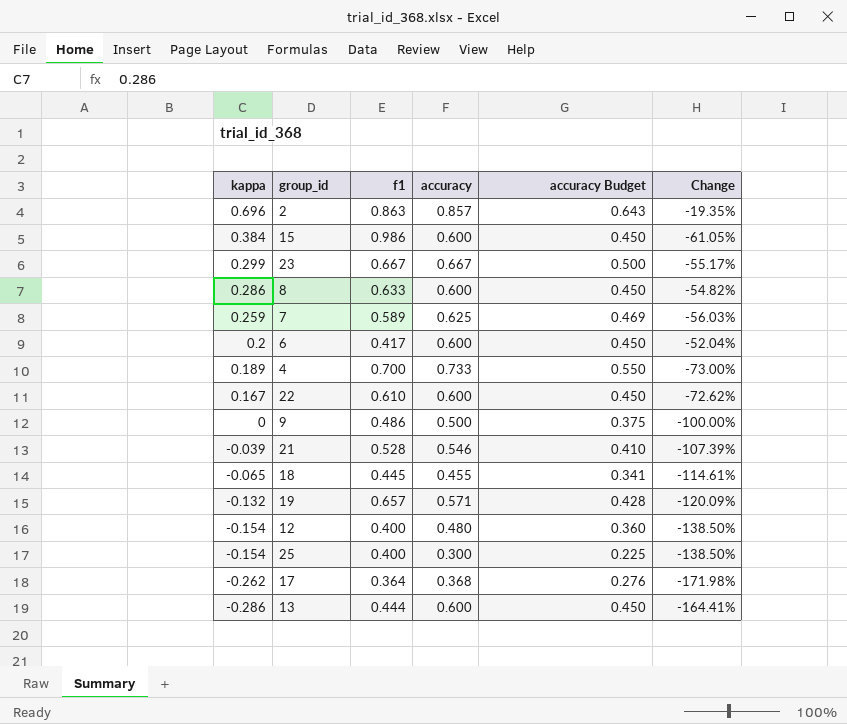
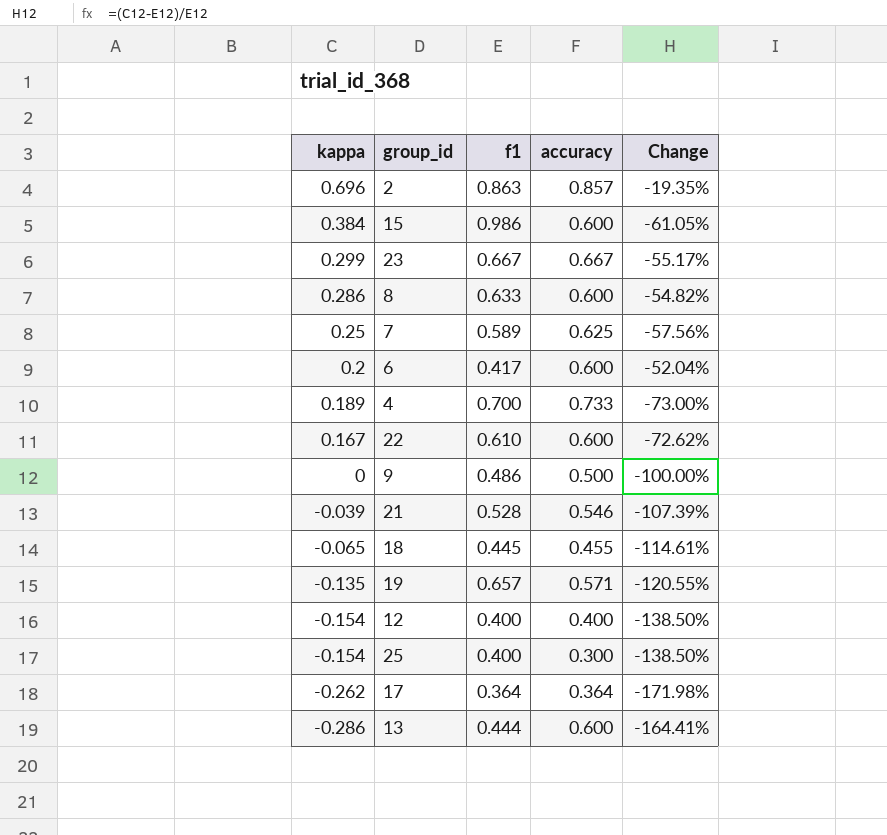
column accuracy Budget | formula: [accuracy] * 0.75 -> none
7 | kappa: 0.259 -> 0.25
7 | Change: -56.03% -> -57.56%
19 | kappa: -0.132 -> -0.135
19 | Change: -120.09% -> -120.55%
12 | accuracy: 0.480 -> 0.400
17 | accuracy: 0.368 -> 0.364

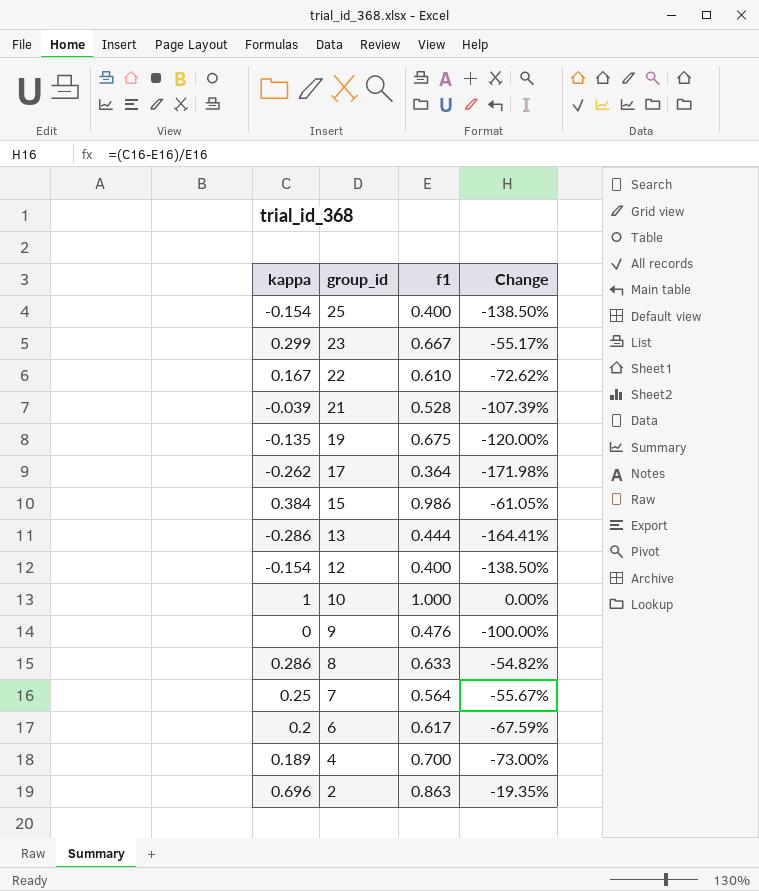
row order: kappa descending -> group_id descending
column accuracy | position: 4 -> none
row 18: -0.065 | 0.445 | 0.455 | -114.61% -> none
19 | f1: 0.657 -> 0.675
19 | Change: -120.55% -> -120.00%
row 10: none -> 1 | 1.000 | 0.00%
9 | f1: 0.486 -> 0.476
7 | f1: 0.589 -> 0.564
7 | Change: -57.56% -> -55.67%
6 | f1: 0.417 -> 0.617
6 | Change: -52.04% -> -67.59%

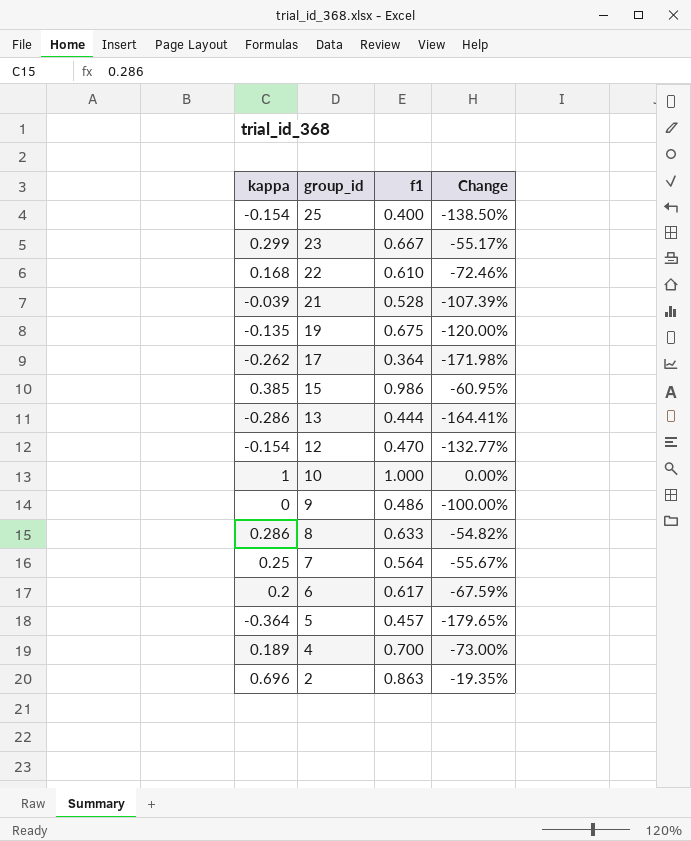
22 | kappa: 0.167 -> 0.168
22 | Change: -72.62% -> -72.46%
15 | kappa: 0.384 -> 0.385
15 | Change: -61.05% -> -60.95%
12 | f1: 0.400 -> 0.470
12 | Change: -138.50% -> -132.77%
9 | f1: 0.476 -> 0.486
row 5: none -> -0.364 | 0.457 | -179.65%

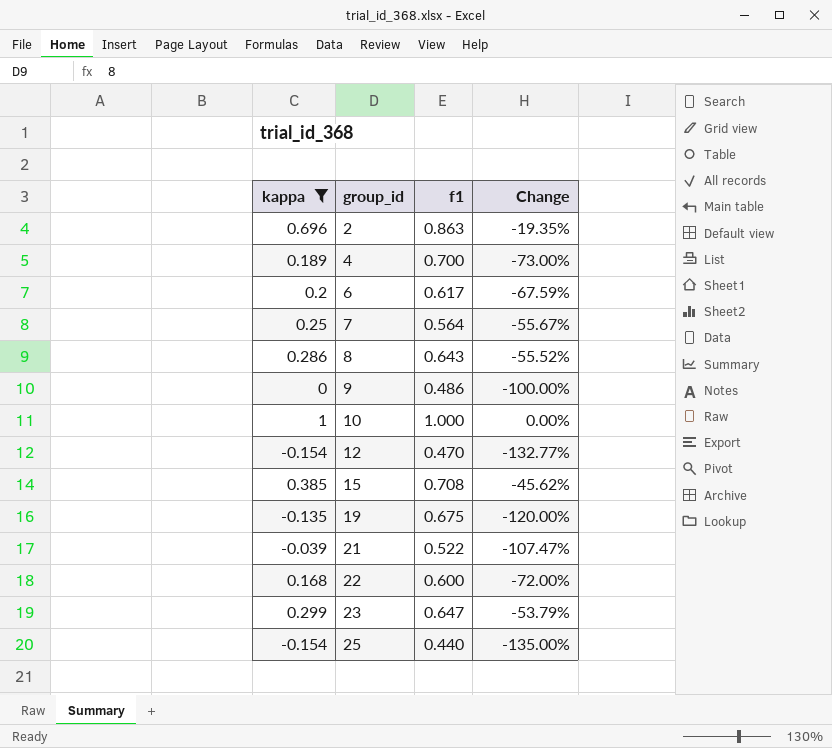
filter: none -> kappa >= -0.154
row order: group_id descending -> group_id ascending
8 | f1: 0.633 -> 0.643
8 | Change: -54.82% -> -55.52%
15 | f1: 0.986 -> 0.708
15 | Change: -60.95% -> -45.62%
21 | f1: 0.528 -> 0.522
21 | Change: -107.39% -> -107.47%
22 | f1: 0.610 -> 0.600
22 | Change: -72.46% -> -72.00%
23 | f1: 0.667 -> 0.647
23 | Change: -55.17% -> -53.79%
25 | f1: 0.400 -> 0.440
25 | Change: -138.50% -> -135.00%

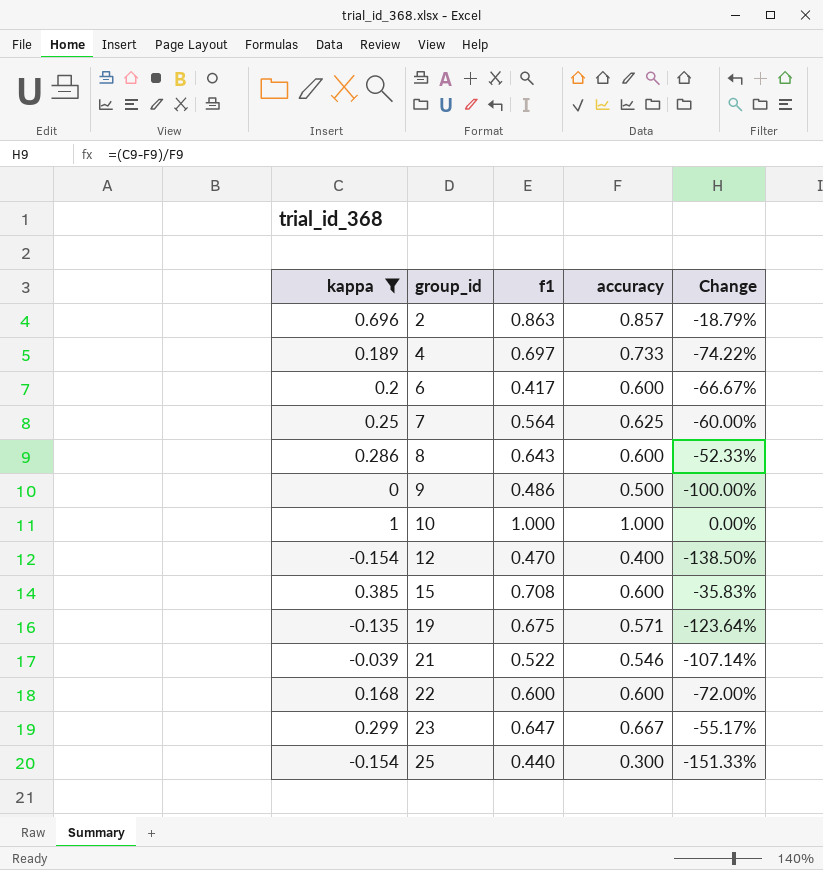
column accuracy | position: none -> 4
column Change | formula: ([kappa] - [f1]) / [f1] -> ([kappa] - [accuracy]) / [accuracy]
4 | f1: 0.700 -> 0.697
6 | f1: 0.617 -> 0.417

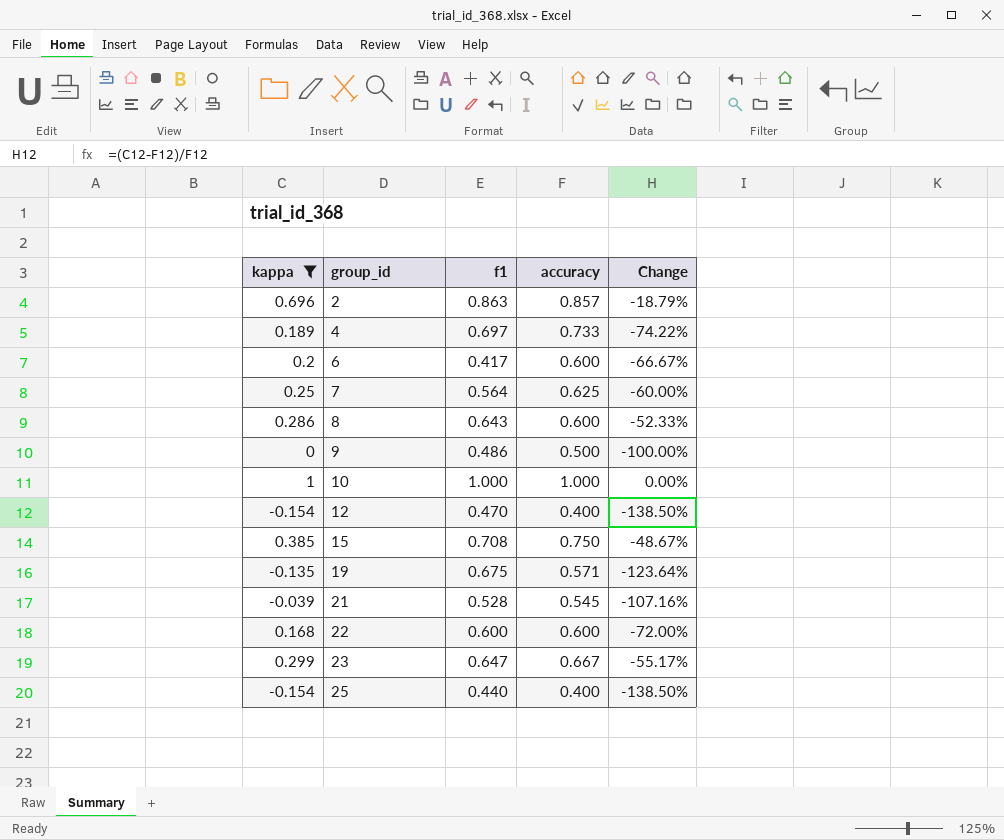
15 | accuracy: 0.600 -> 0.750
15 | Change: -35.83% -> -48.67%
21 | f1: 0.522 -> 0.528
21 | accuracy: 0.546 -> 0.545
21 | Change: -107.14% -> -107.16%
25 | accuracy: 0.300 -> 0.400
25 | Change: -151.33% -> -138.50%

